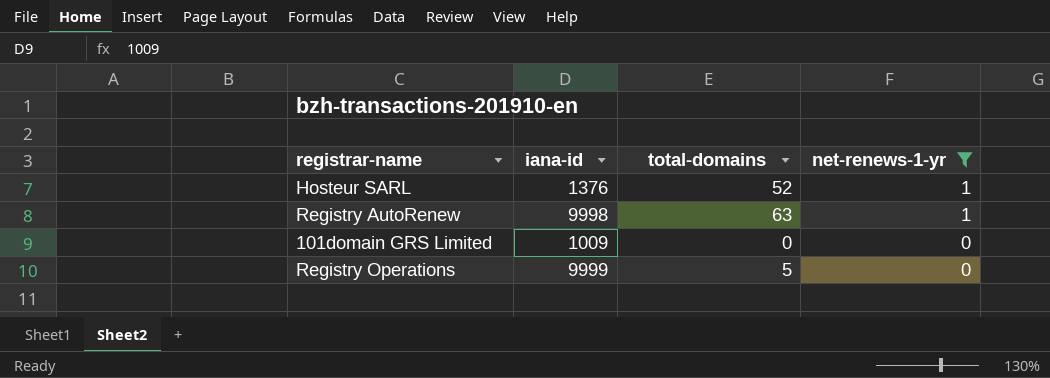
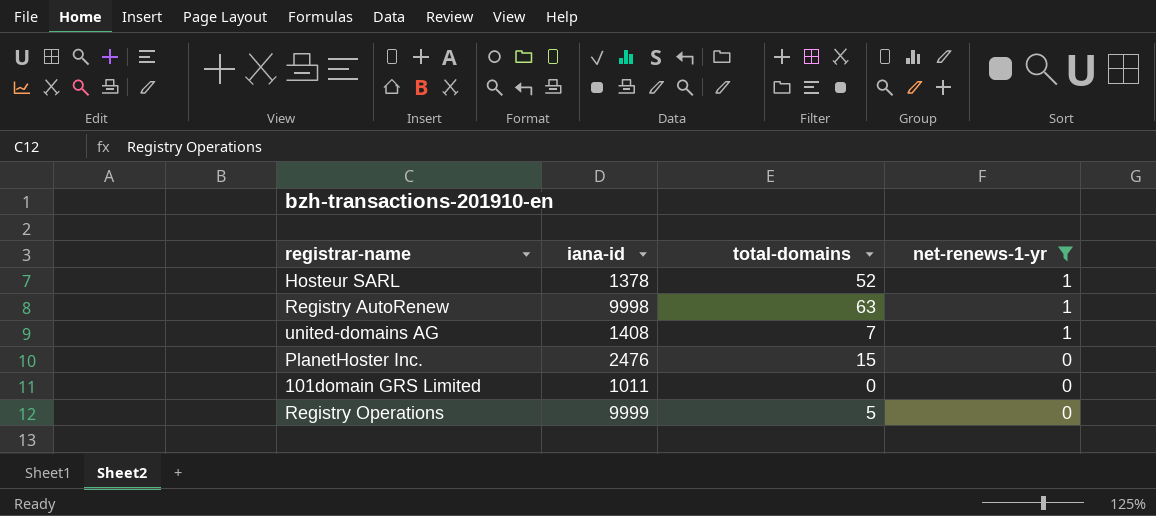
Hosteur SARL | iana-id: 1376 -> 1378
row united-domains AG: none -> 1408 | 7 | 1
row PlanetHoster Inc.: none -> 2476 | 15 | 0
101domain GRS Limited | iana-id: 1009 -> 1011

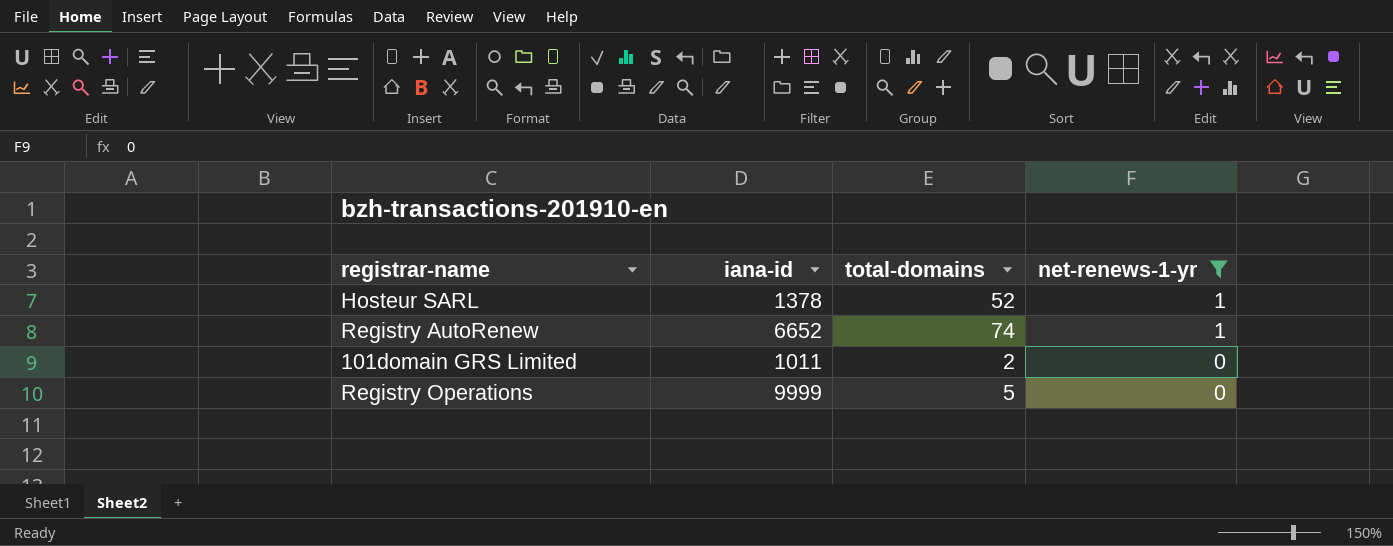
row united-domains AG: 1408 | 7 | 1 -> none
row PlanetHoster Inc.: 2476 | 15 | 0 -> none
Registry AutoRenew | iana-id: 9998 -> 6652
Registry AutoRenew | total-domains: 63 -> 74
101domain GRS Limited | total-domains: 0 -> 2

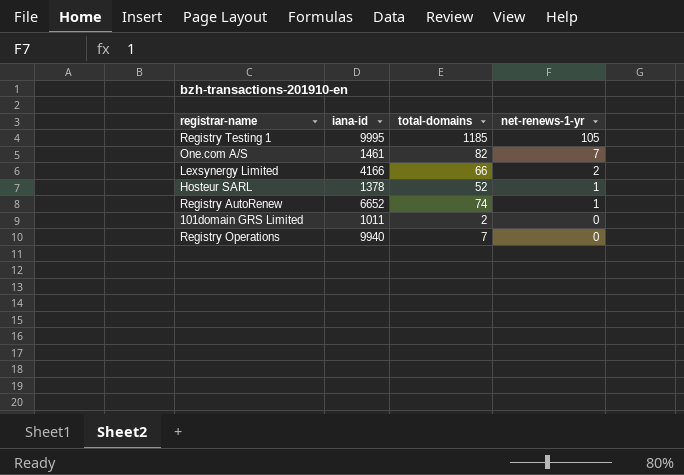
filter: net-renews-1-yr <= 1 -> none
Registry Operations | iana-id: 9999 -> 9940
Registry Operations | total-domains: 5 -> 7

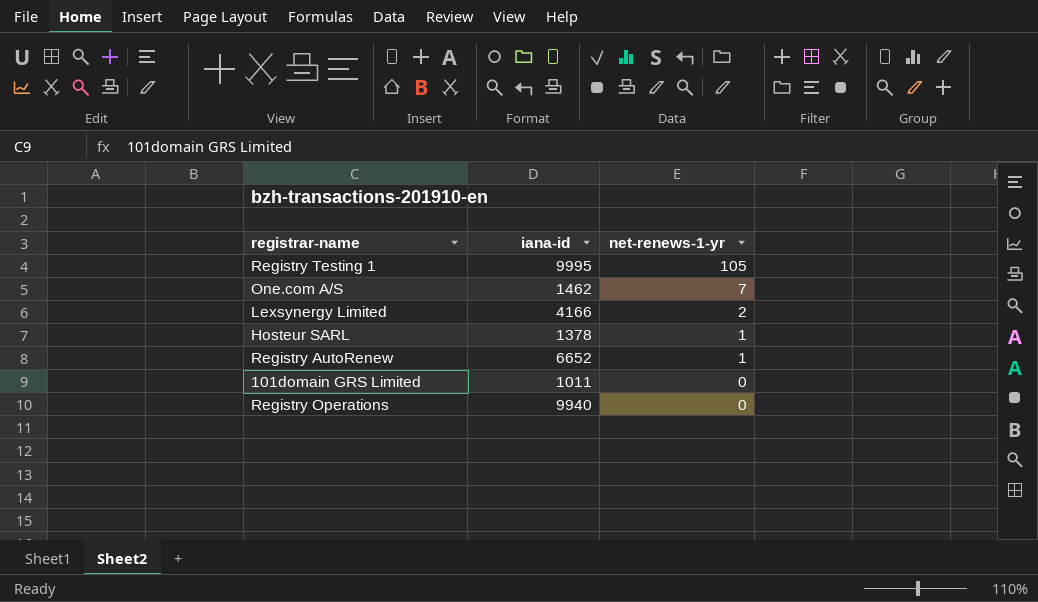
column total-domains | position: 3 -> none
One.com A/S | iana-id: 1461 -> 1462

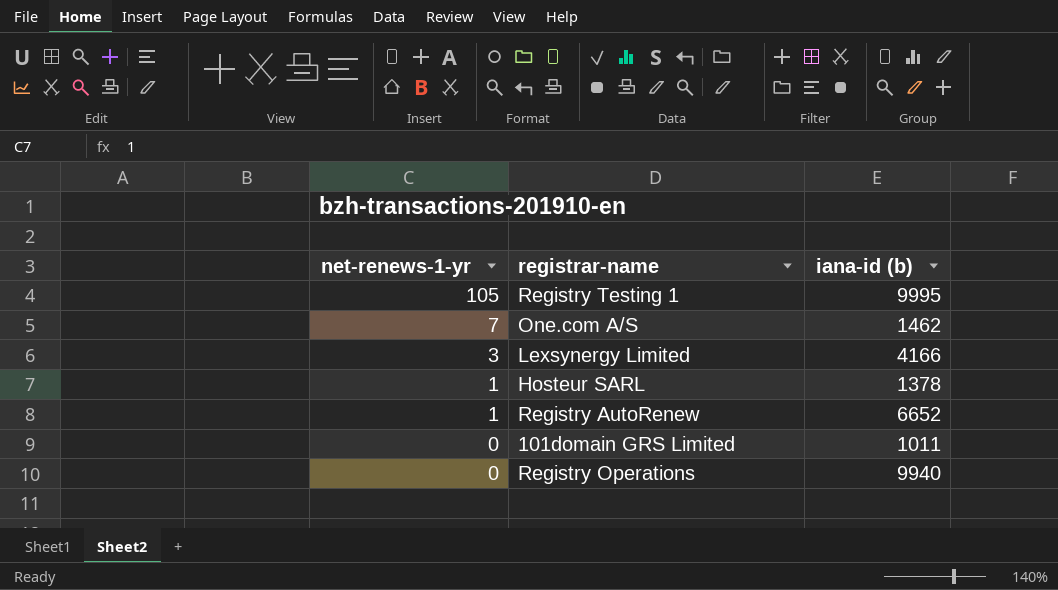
column net-renews-1-yr | position: 3 -> 1
column name: iana-id -> iana-id (b)
Lexsynergy Limited | net-renews-1-yr: 2 -> 3

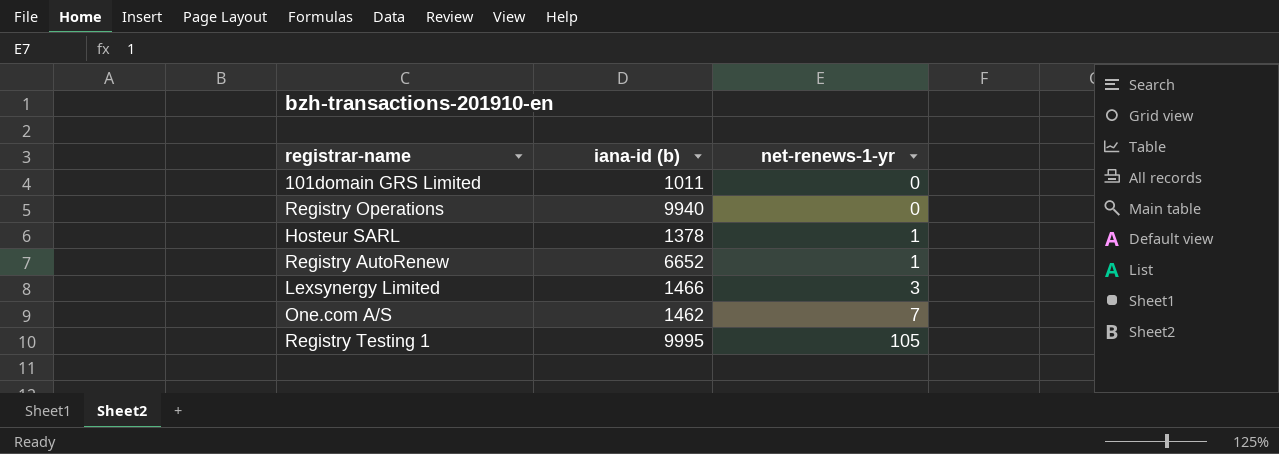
row order: net-renews-1-yr descending -> net-renews-1-yr ascending
column net-renews-1-yr | position: 1 -> 3
Lexsynergy Limited | iana-id (b): 4166 -> 1466

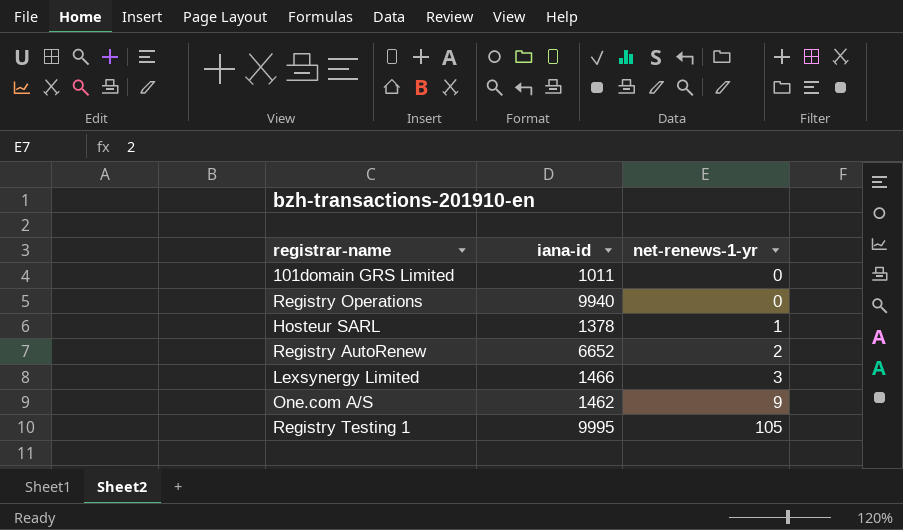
column name: iana-id (b) -> iana-id
Registry AutoRenew | net-renews-1-yr: 1 -> 2
One.com A/S | net-renews-1-yr: 7 -> 9

